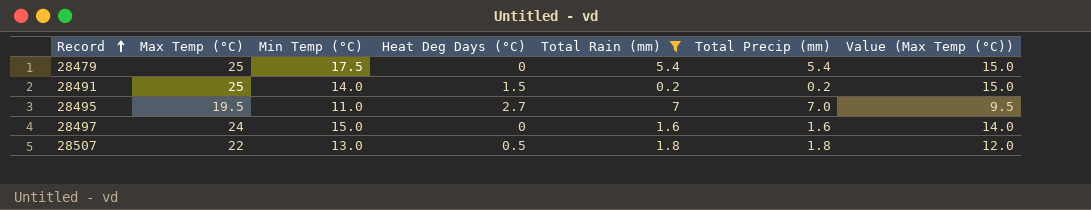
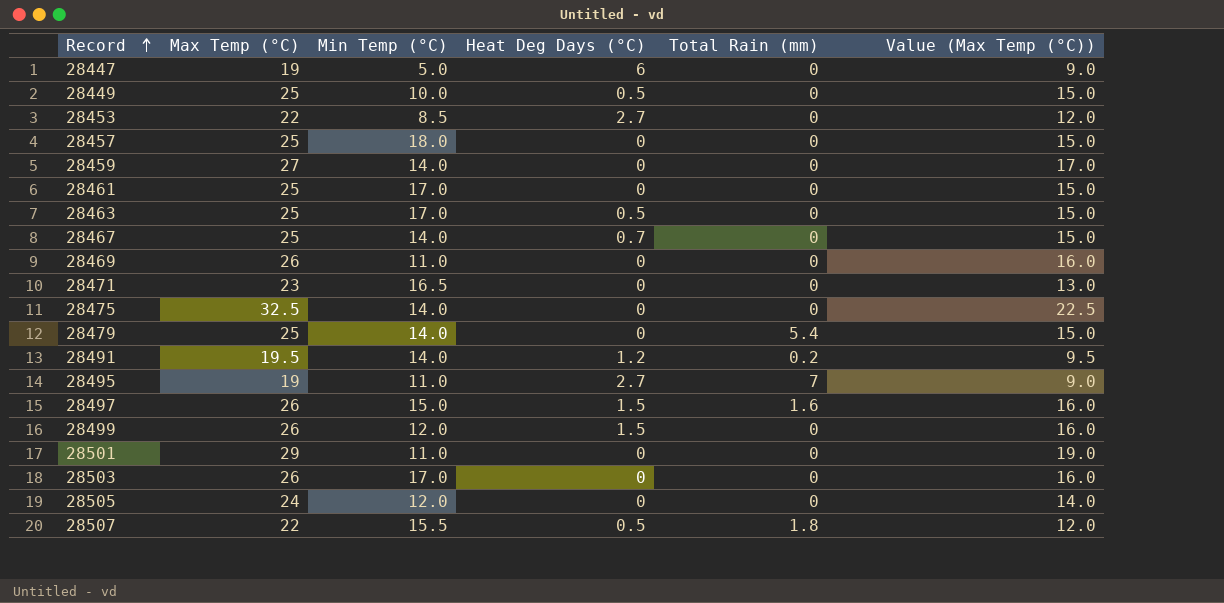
filter: Total Rain (mm) != 0 -> none
column Total Precip (mm) | position: 6 -> none
28479 | Min Temp (°C): 17.5 -> 14.0
28491 | Max Temp (°C): 25 -> 19.5
28491 | Heat Deg Days (°C): 1.5 -> 1.2
28491 | Value (Max Temp (°C)): 15.0 -> 9.5
28495 | Max Temp (°C): 19.5 -> 19
28495 | Value (Max Temp (°C)): 9.5 -> 9.0
28497 | Max Temp (°C): 24 -> 26
28497 | Heat Deg Days (°C): 0 -> 1.5
28497 | Value (Max Temp (°C)): 14.0 -> 16.0
28507 | Min Temp (°C): 13.0 -> 15.5

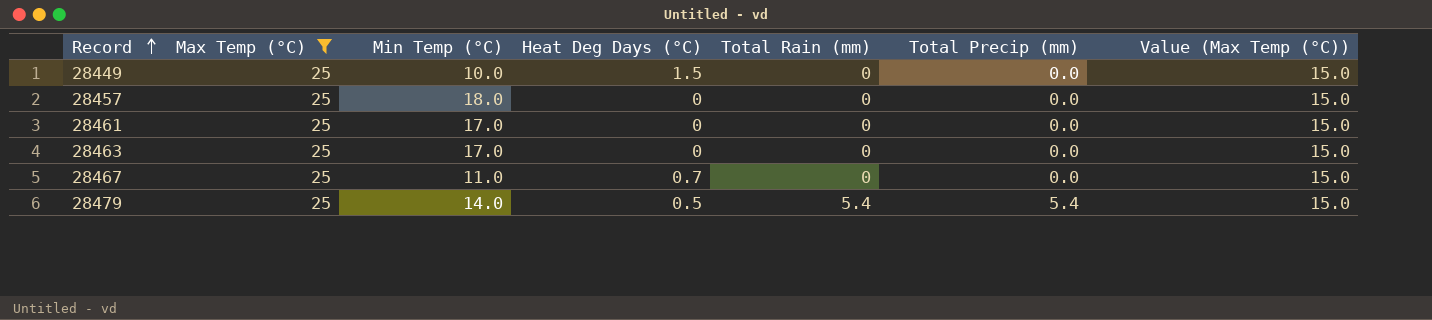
filter: none -> Max Temp (°C) = 25
column Total Precip (mm) | position: none -> 6
28449 | Heat Deg Days (°C): 0.5 -> 1.5
28463 | Heat Deg Days (°C): 0.5 -> 0
28467 | Min Temp (°C): 14.0 -> 11.0
28479 | Heat Deg Days (°C): 0 -> 0.5

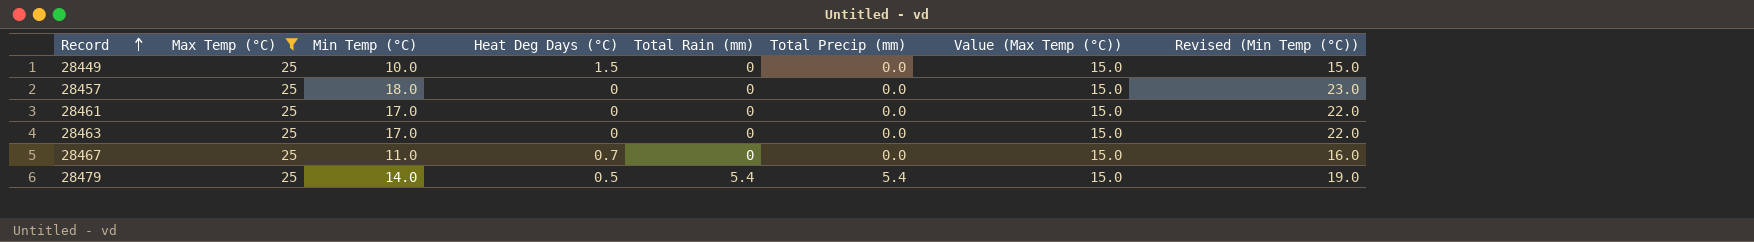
column Revised (Min Temp (°C)) | formula: none -> [Min Temp (°C)] + 5

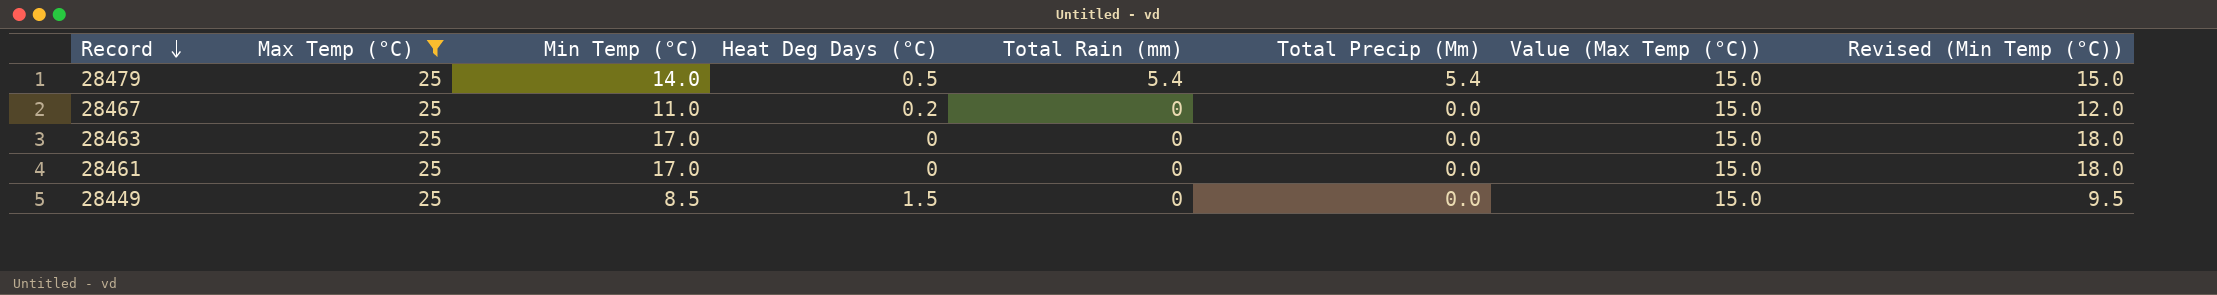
row order: Record ascending -> Record descending
column name: Total Precip (mm) -> Total Precip (Mm)
column Revised (Min Temp (°C)) | formula: [Min Temp (°C)] + 5 -> [Min Temp (°C)] + 1
row 28457: 25 | 18.0 | 0 | 0 | 0.0 | 15.0 | 23.0 -> none
28467 | Heat Deg Days (°C): 0.7 -> 0.2
28449 | Min Temp (°C): 10.0 -> 8.5

